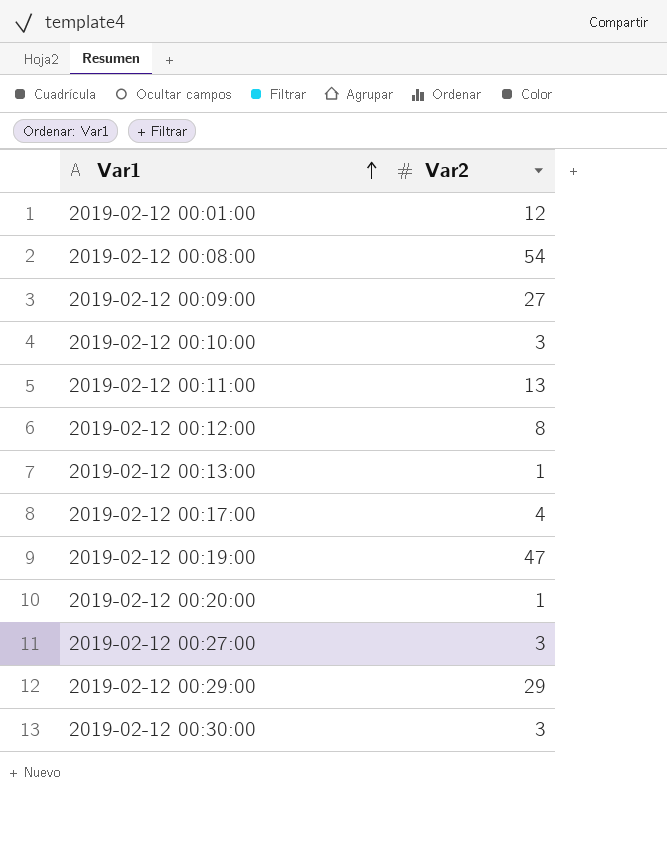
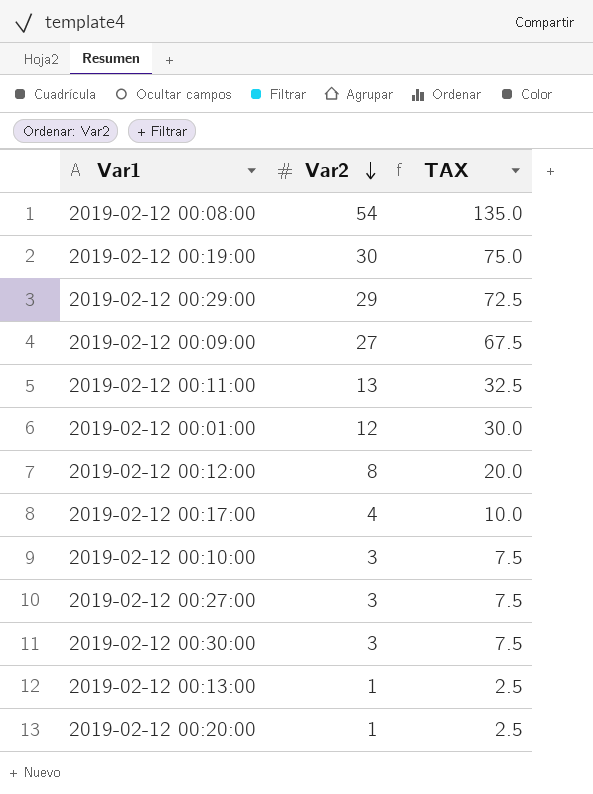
row order: Var1 ascending -> Var2 descending
column TAX | formula: none -> [Var2] * 2.5
2019-02-12 00:19:00 | Var2: 47 -> 30

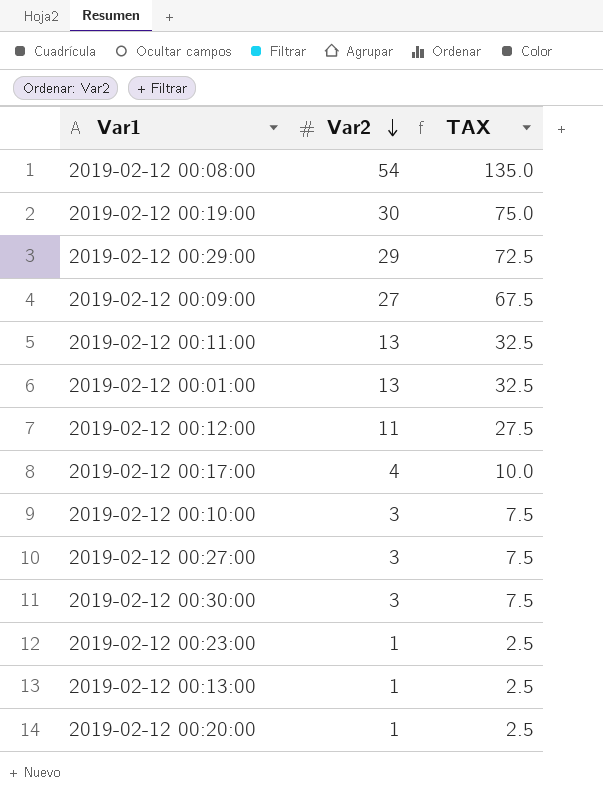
2019-02-12 00:01:00 | Var2: 12 -> 13
2019-02-12 00:01:00 | TAX: 30.0 -> 32.5
2019-02-12 00:12:00 | Var2: 8 -> 11
2019-02-12 00:12:00 | TAX: 20.0 -> 27.5
row 2019-02-12 00:23:00: none -> 1 | 2.5

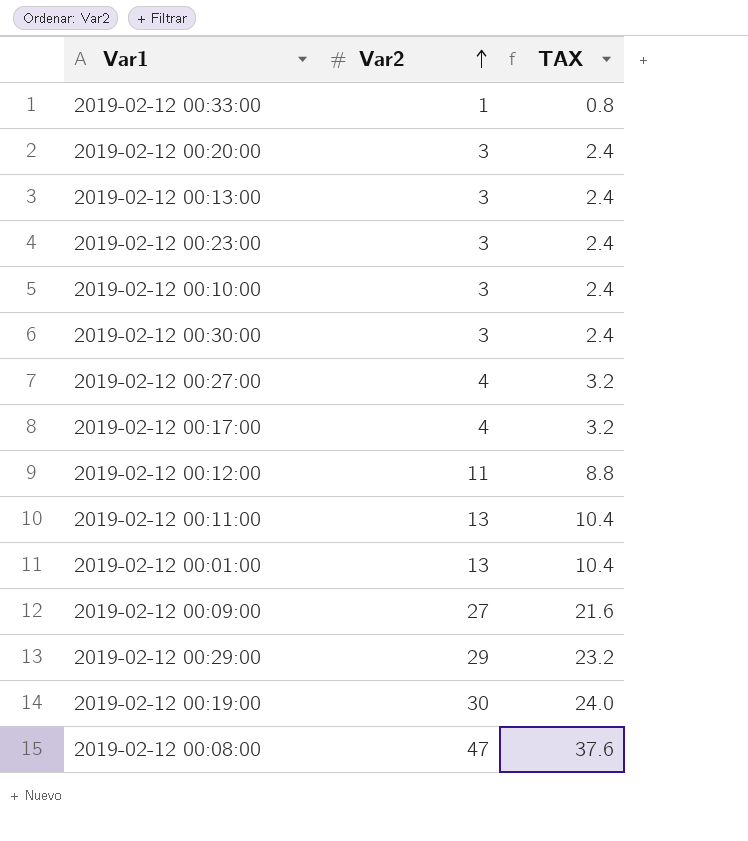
row order: Var2 descending -> Var2 ascending
column TAX | formula: [Var2] * 2.5 -> [Var2] * 0.8
row 2019-02-12 00:33:00: none -> 1 | 0.8
2019-02-12 00:20:00 | Var2: 1 -> 3
2019-02-12 00:13:00 | Var2: 1 -> 3
2019-02-12 00:23:00 | Var2: 1 -> 3
2019-02-12 00:27:00 | Var2: 3 -> 4
2019-02-12 00:08:00 | Var2: 54 -> 47

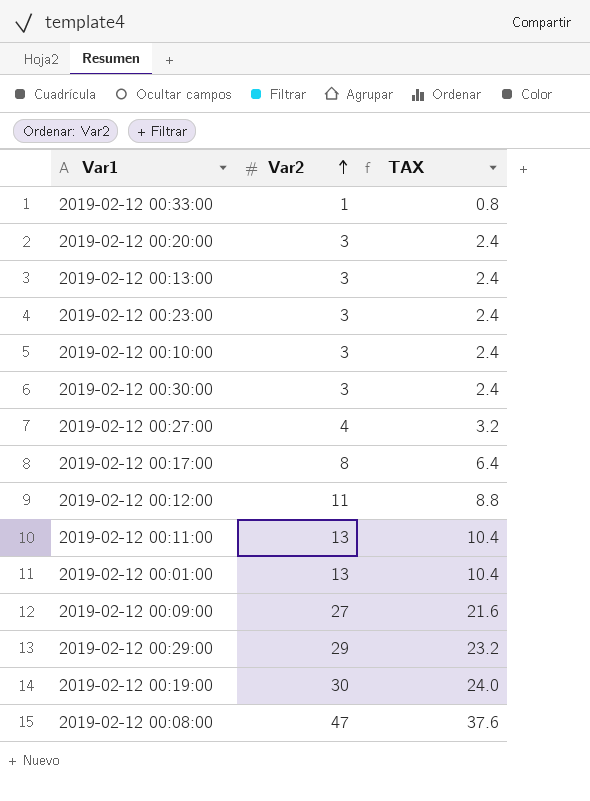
2019-02-12 00:17:00 | Var2: 4 -> 8
2019-02-12 00:17:00 | TAX: 3.2 -> 6.4

